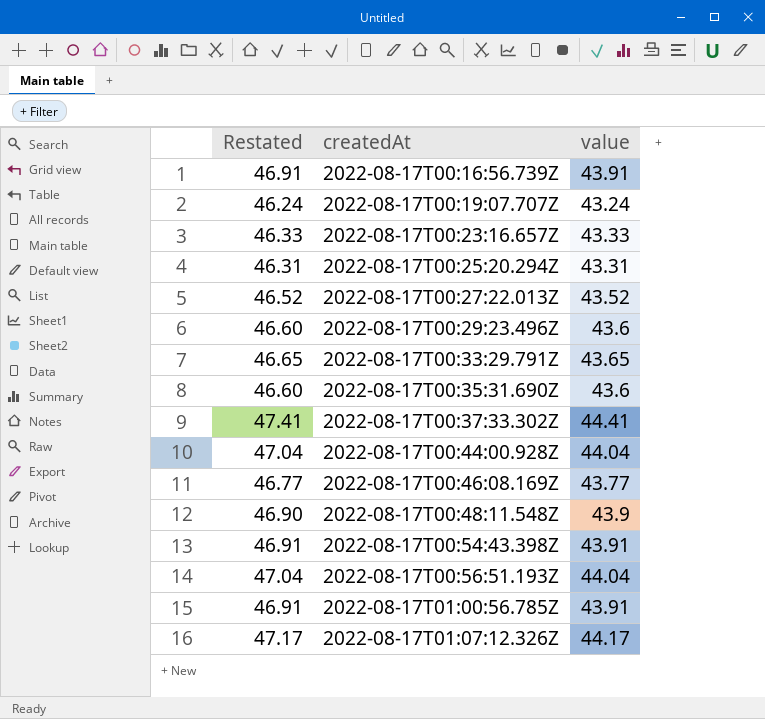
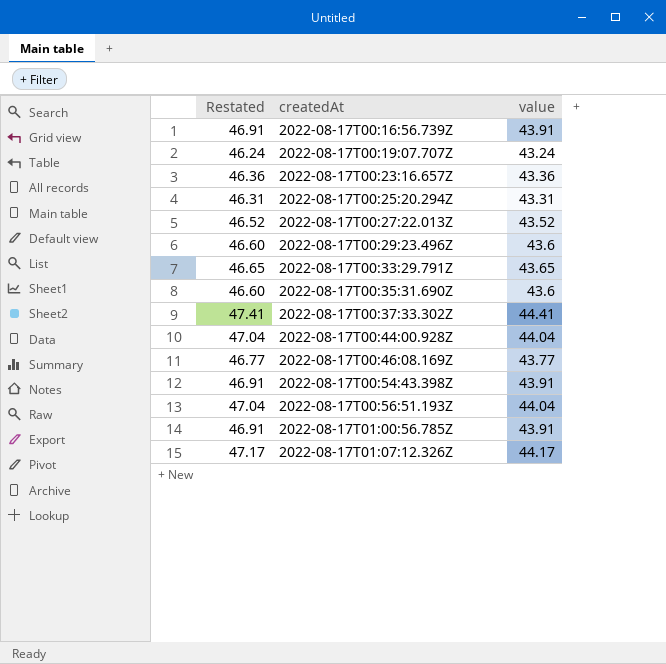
row 2022-08-17T00:48:11.548Z: 46.90 | 43.9 -> none
2022-08-17T00:23:16.657Z | Restated: 46.33 -> 46.36
2022-08-17T00:23:16.657Z | value: 43.33 -> 43.36

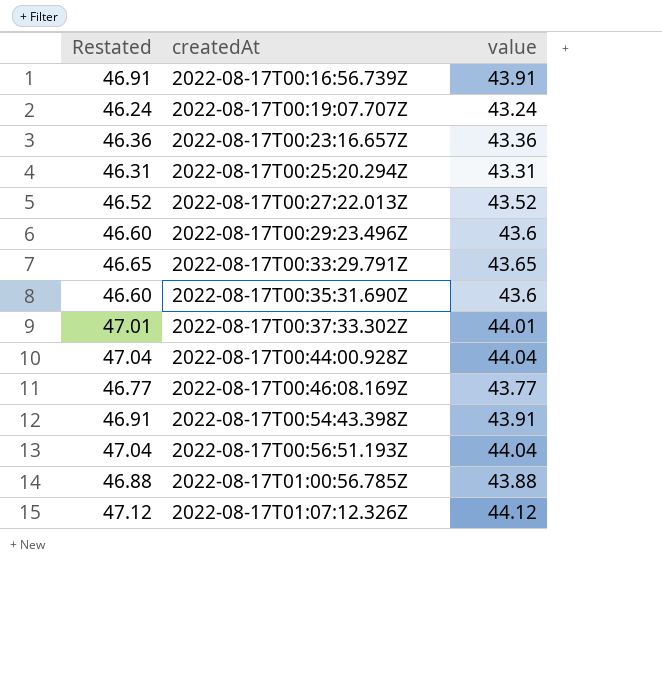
2022-08-17T00:37:33.302Z | Restated: 47.41 -> 47.01
2022-08-17T00:37:33.302Z | value: 44.41 -> 44.01
2022-08-17T01:00:56.785Z | Restated: 46.91 -> 46.88
2022-08-17T01:00:56.785Z | value: 43.91 -> 43.88
2022-08-17T01:07:12.326Z | Restated: 47.17 -> 47.12
2022-08-17T01:07:12.326Z | value: 44.17 -> 44.12

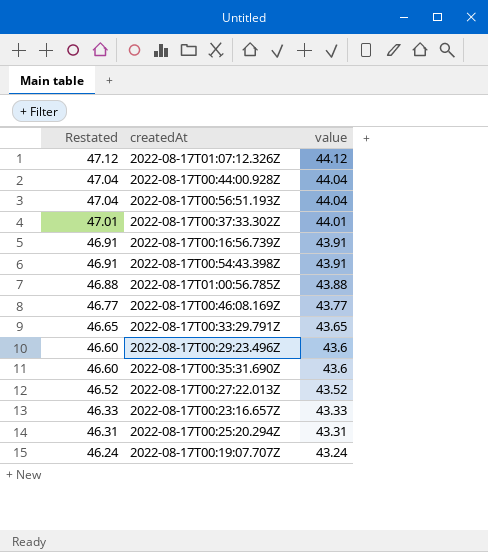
row order: createdAt ascending -> Restated descending
2022-08-17T00:23:16.657Z | Restated: 46.36 -> 46.33
2022-08-17T00:23:16.657Z | value: 43.36 -> 43.33

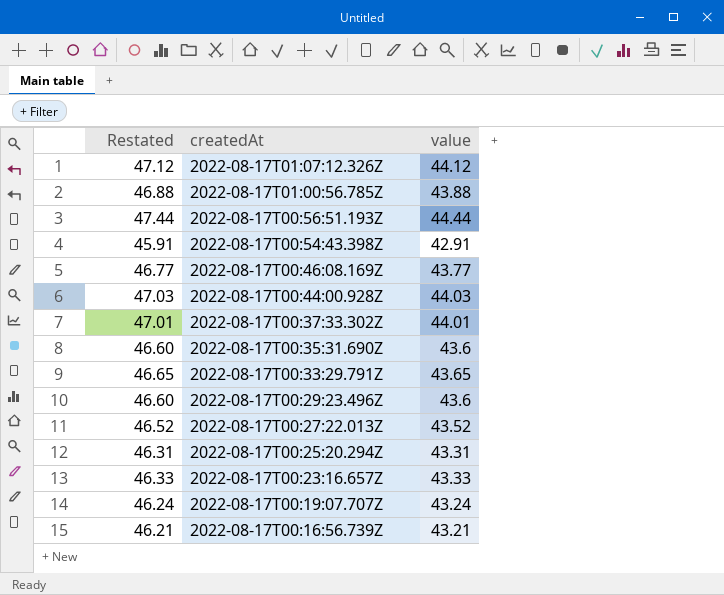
row order: Restated descending -> createdAt descending
2022-08-17T00:56:51.193Z | Restated: 47.04 -> 47.44
2022-08-17T00:56:51.193Z | value: 44.04 -> 44.44
2022-08-17T00:54:43.398Z | Restated: 46.91 -> 45.91
2022-08-17T00:54:43.398Z | value: 43.91 -> 42.91
2022-08-17T00:44:00.928Z | Restated: 47.04 -> 47.03
2022-08-17T00:44:00.928Z | value: 44.04 -> 44.03
2022-08-17T00:16:56.739Z | Restated: 46.91 -> 46.21
2022-08-17T00:16:56.739Z | value: 43.91 -> 43.21

